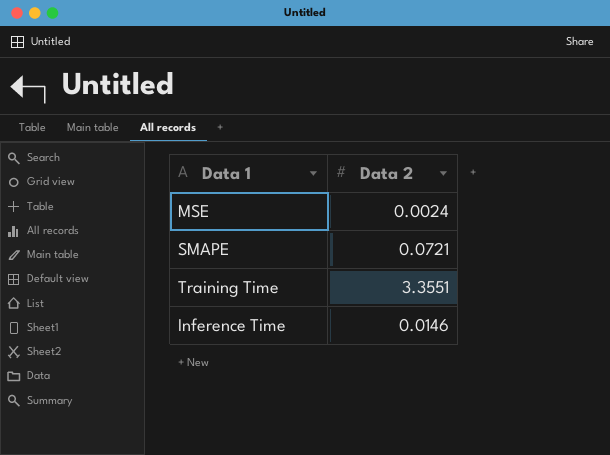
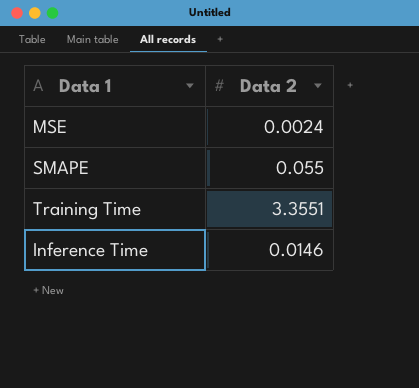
SMAPE | Data 2: 0.0721 -> 0.055

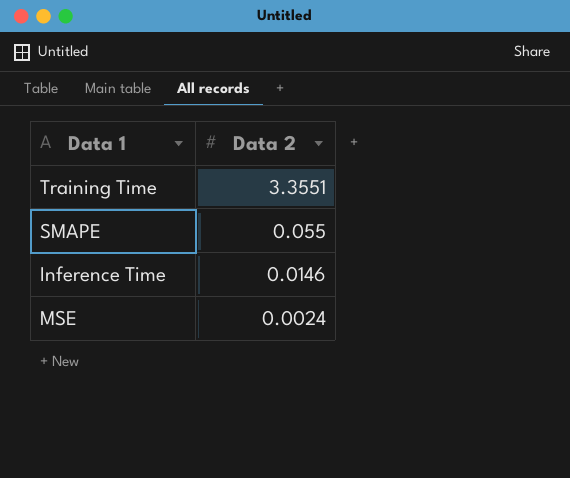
row order: none -> Data 2 descending

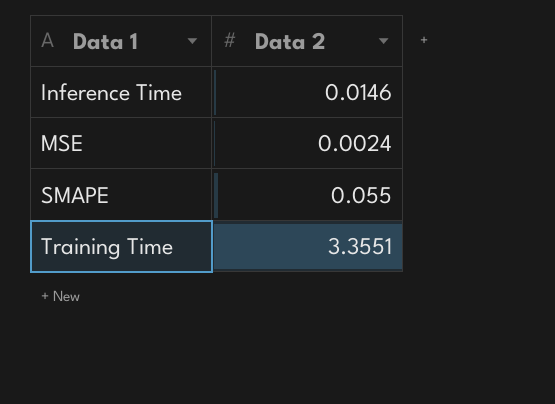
row order: Data 2 descending -> Data 1 ascending

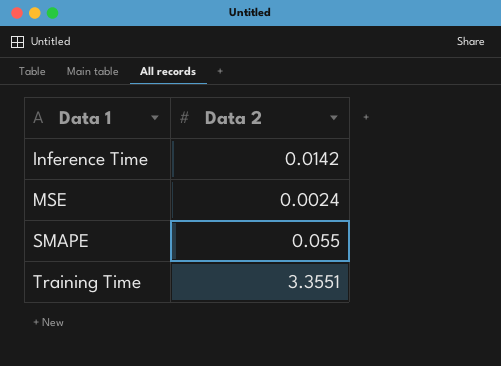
Inference Time | Data 2: 0.0146 -> 0.0142

